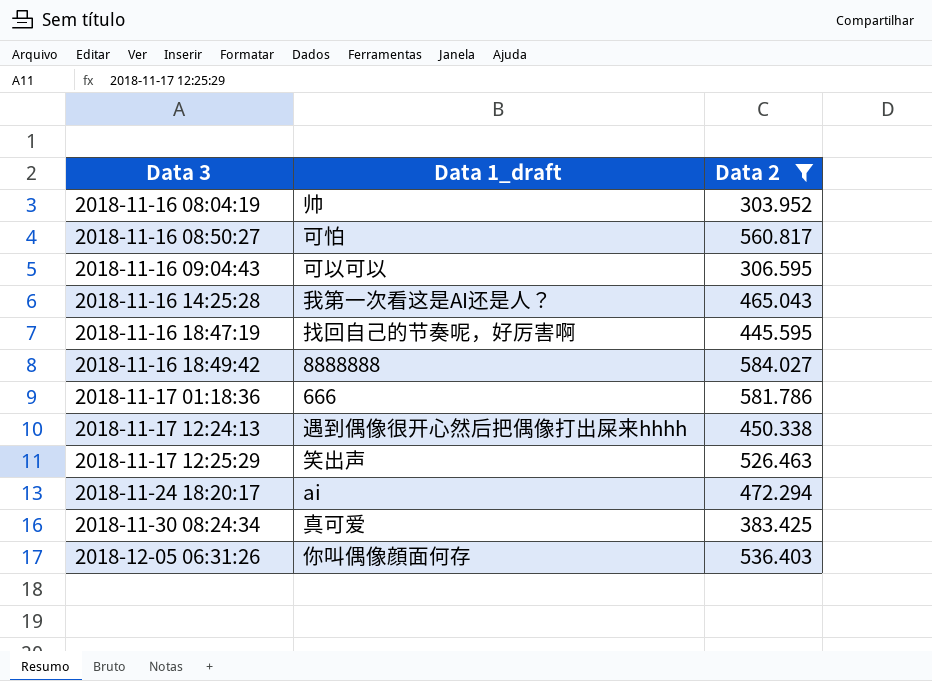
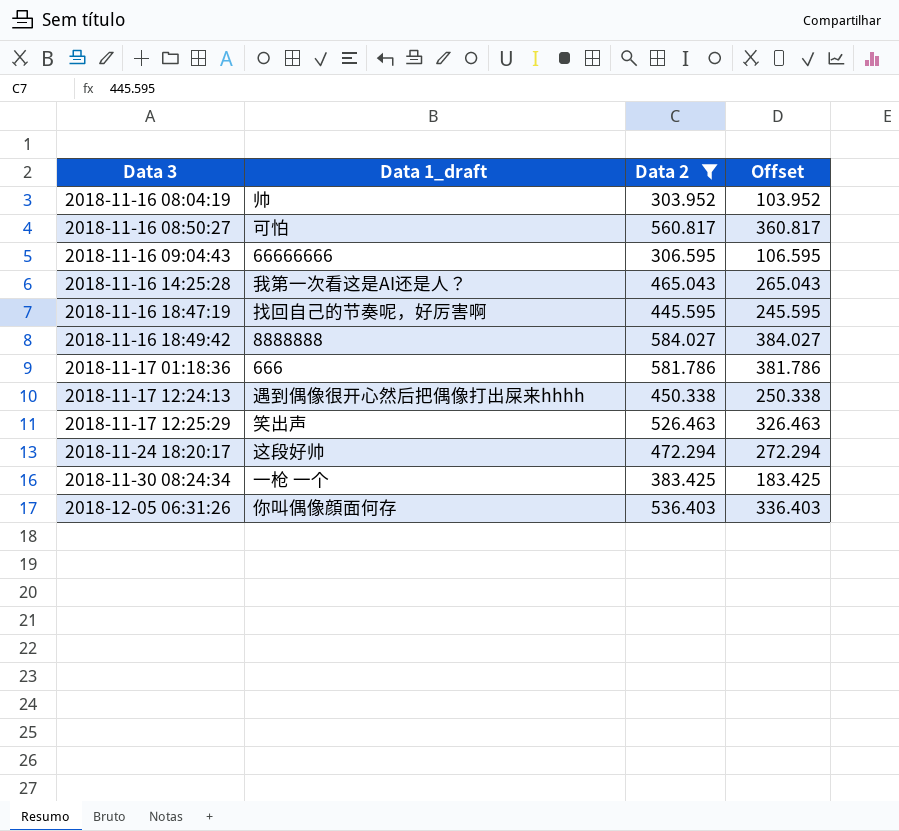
column Offset | formula: none -> [Data 2] - 200
2018-11-16 09:04:43 | Data 1_draft: 可以可以 -> 66666666
2018-11-24 18:20:17 | Data 1_draft: ai -> 这段好帅
2018-11-30 08:24:34 | Data 1_draft: 真可爱 -> 一枪 一个

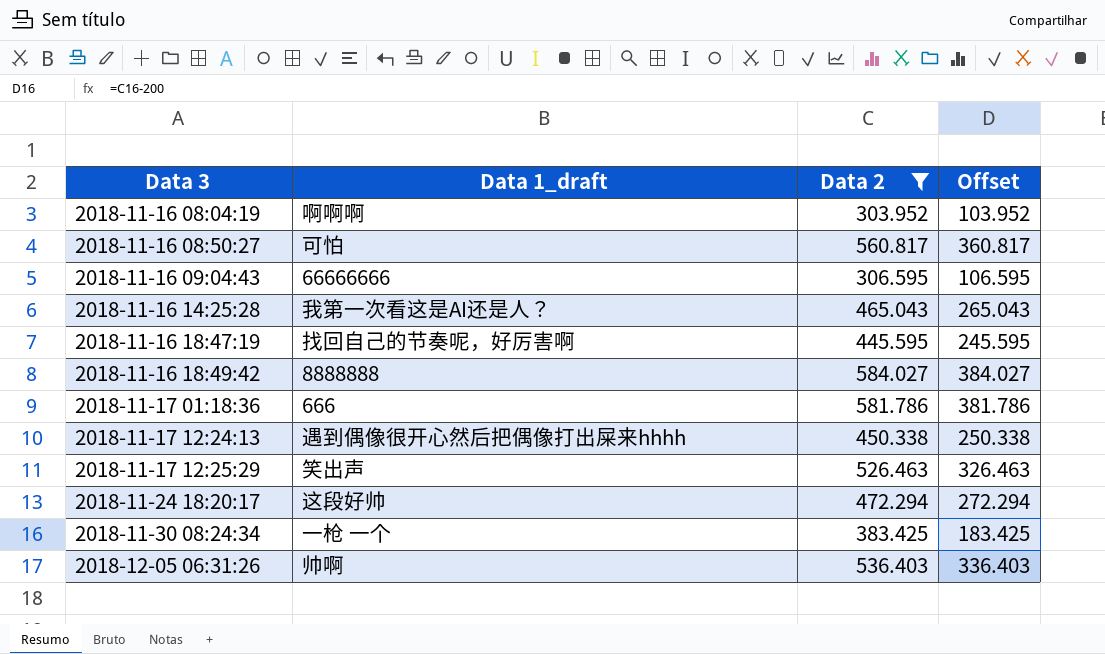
2018-11-16 08:04:19 | Data 1_draft: 帅 -> 啊啊啊
2018-12-05 06:31:26 | Data 1_draft: 你叫偶像顔面何存 -> 帅啊

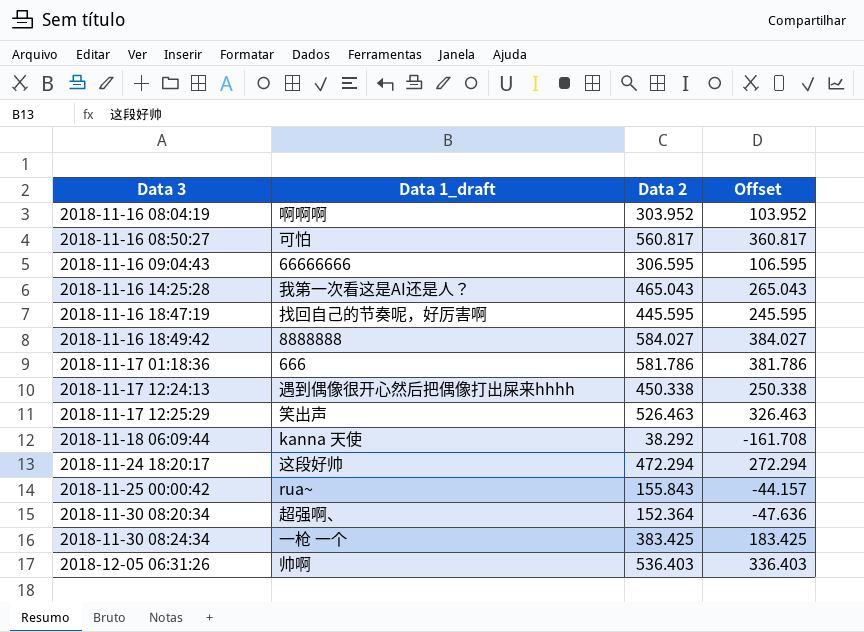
filter: Data 2 >= 303.952 -> none

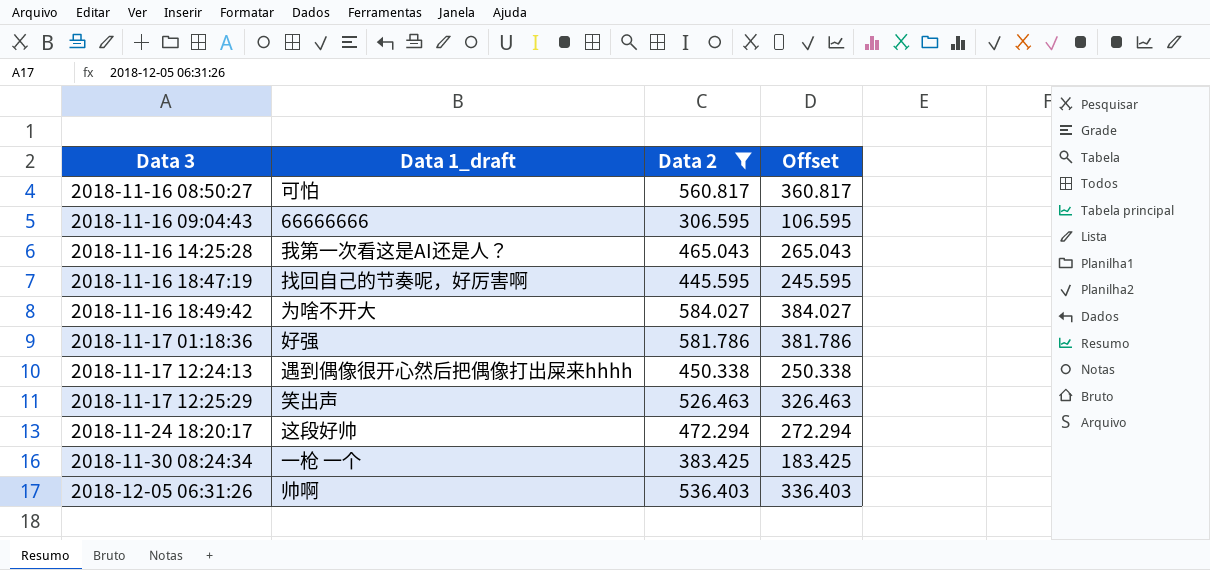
filter: none -> Data 2 >= 306.595
2018-11-16 18:49:42 | Data 1_draft: 8888888 -> 为啥不开大
2018-11-17 01:18:36 | Data 1_draft: 666 -> 好强

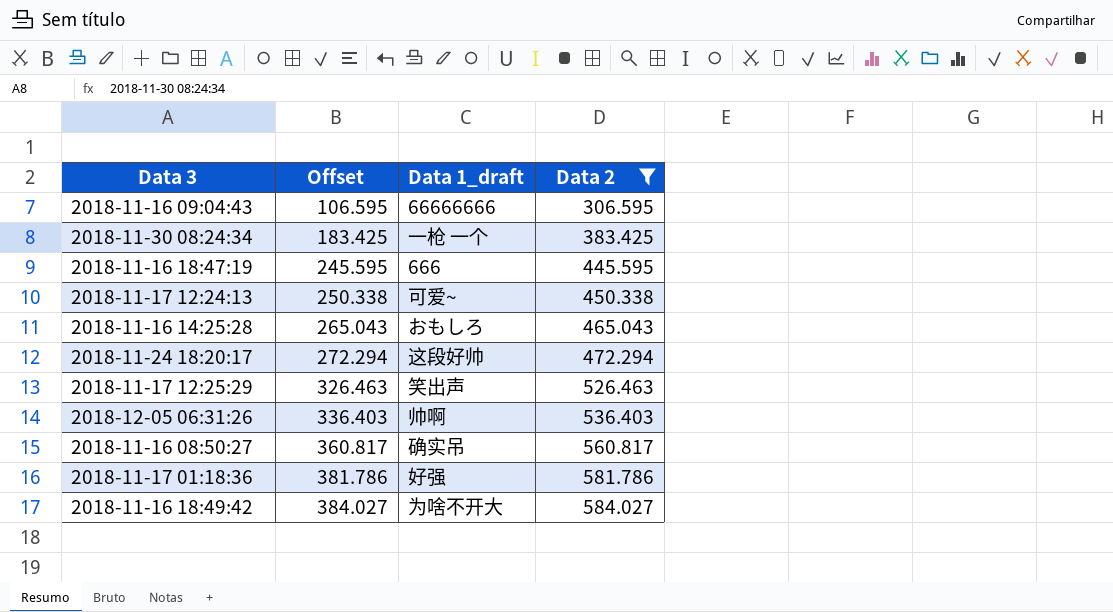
row order: Data 3 ascending -> Offset ascending
column Offset | position: 4 -> 2
2018-11-16 18:47:19 | Data 1_draft: 找回自己的节奏呢，好厉害啊 -> 666
2018-11-17 12:24:13 | Data 1_draft: 遇到偶像很开心然后把偶像打出屎来hhhh -> 可爱~
2018-11-16 14:25:28 | Data 1_draft: 我第一次看这是AI还是人？ -> おもしろ
2018-11-16 08:50:27 | Data 1_draft: 可怕 -> 确实吊

